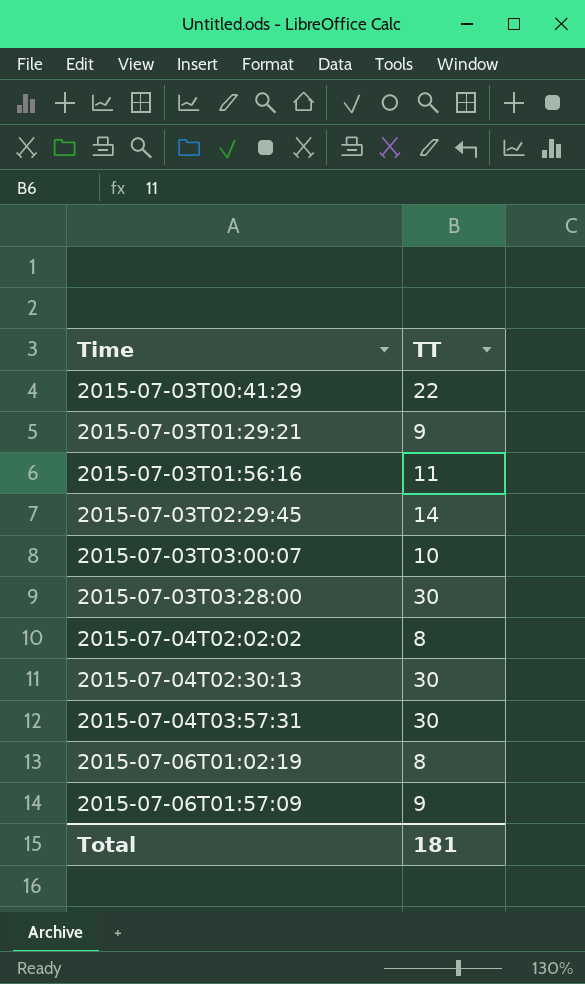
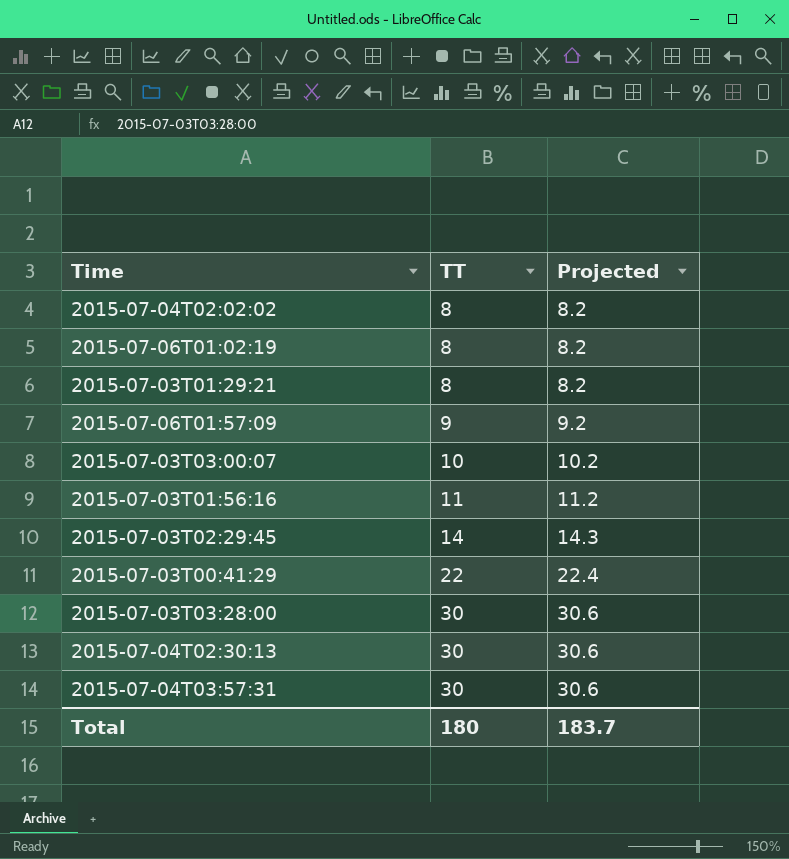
row order: Time ascending -> TT ascending
column Projected | formula: none -> [TT] * 1.02
2015-07-03T01:29:21 | TT: 9 -> 8
Total | TT: 181 -> 180

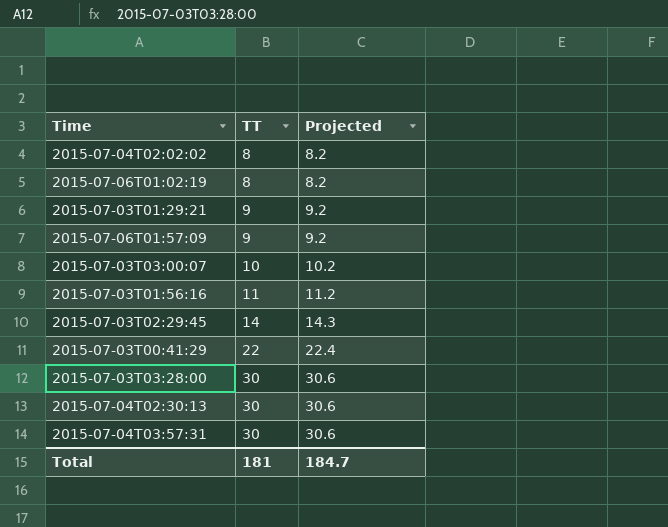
2015-07-03T01:29:21 | TT: 8 -> 9
2015-07-03T01:29:21 | Projected: 8.2 -> 9.2
Total | TT: 180 -> 181
Total | Projected: 183.7 -> 184.7

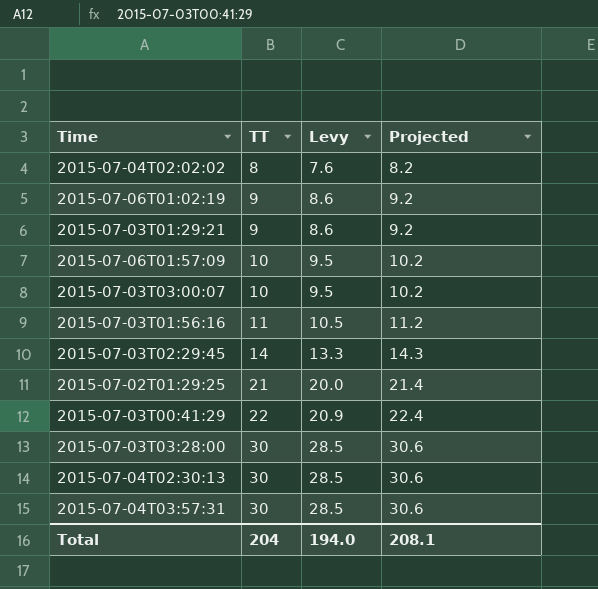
column Levy | formula: none -> [TT] * 0.95
2015-07-06T01:02:19 | TT: 8 -> 9
2015-07-06T01:02:19 | Projected: 8.2 -> 9.2
2015-07-06T01:57:09 | TT: 9 -> 10
2015-07-06T01:57:09 | Projected: 9.2 -> 10.2
row 2015-07-02T01:29:25: none -> 21 | 20.0 | 21.4
Total | TT: 181 -> 204
Total | Projected: 184.7 -> 208.1

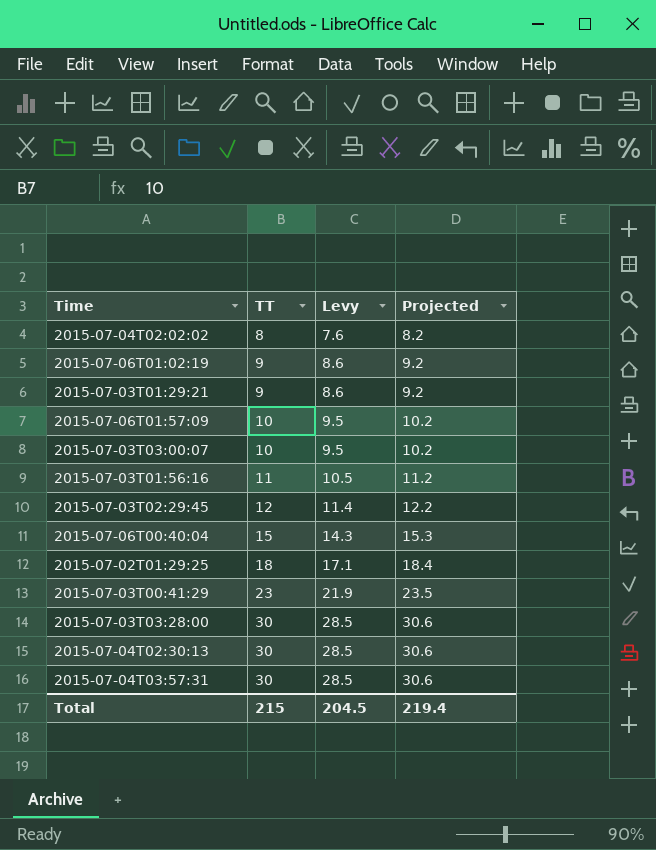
2015-07-03T02:29:45 | TT: 14 -> 12
2015-07-03T02:29:45 | Levy: 13.3 -> 11.4
2015-07-03T02:29:45 | Projected: 14.3 -> 12.2
row 2015-07-06T00:40:04: none -> 15 | 14.3 | 15.3
2015-07-02T01:29:25 | TT: 21 -> 18
2015-07-02T01:29:25 | Levy: 20.0 -> 17.1
2015-07-02T01:29:25 | Projected: 21.4 -> 18.4
2015-07-03T00:41:29 | TT: 22 -> 23
2015-07-03T00:41:29 | Levy: 20.9 -> 21.9
2015-07-03T00:41:29 | Projected: 22.4 -> 23.5
Total | TT: 204 -> 215
Total | Levy: 194.0 -> 204.5
Total | Projected: 208.1 -> 219.4

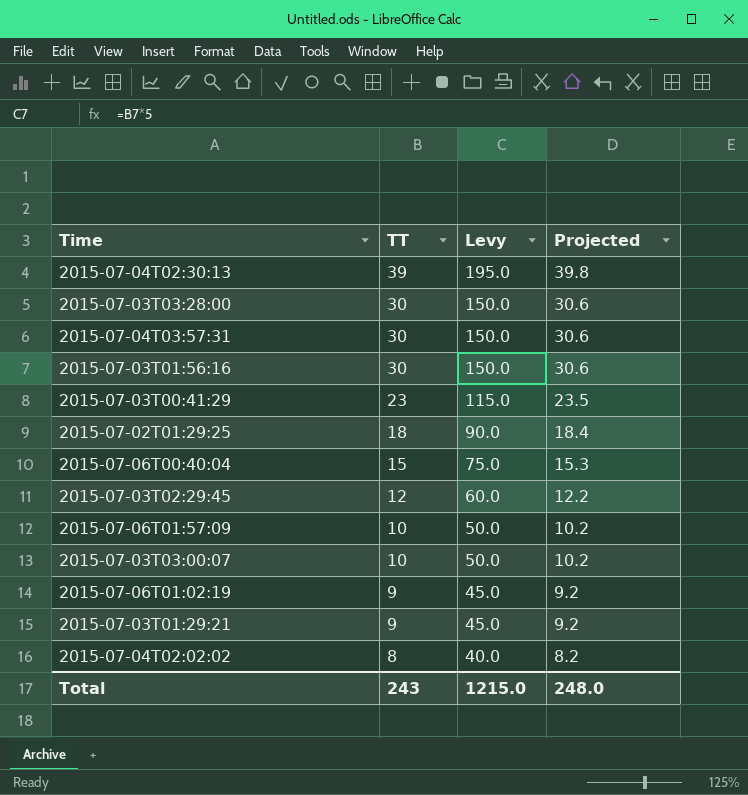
row order: TT ascending -> TT descending
column Levy | formula: [TT] * 0.95 -> [TT] * 5
2015-07-04T02:30:13 | TT: 30 -> 39
2015-07-04T02:30:13 | Projected: 30.6 -> 39.8
2015-07-03T01:56:16 | TT: 11 -> 30
2015-07-03T01:56:16 | Projected: 11.2 -> 30.6
Total | TT: 215 -> 243
Total | Levy: 204.5 -> 1215.0
Total | Projected: 219.4 -> 248.0

